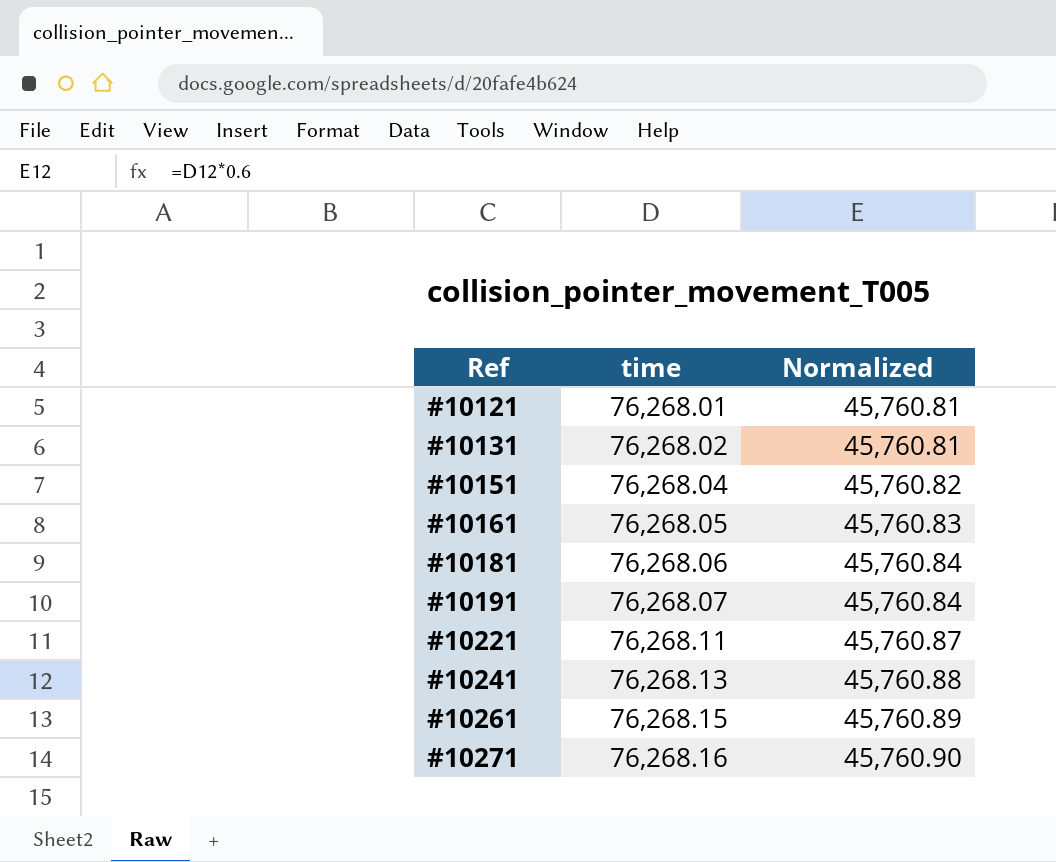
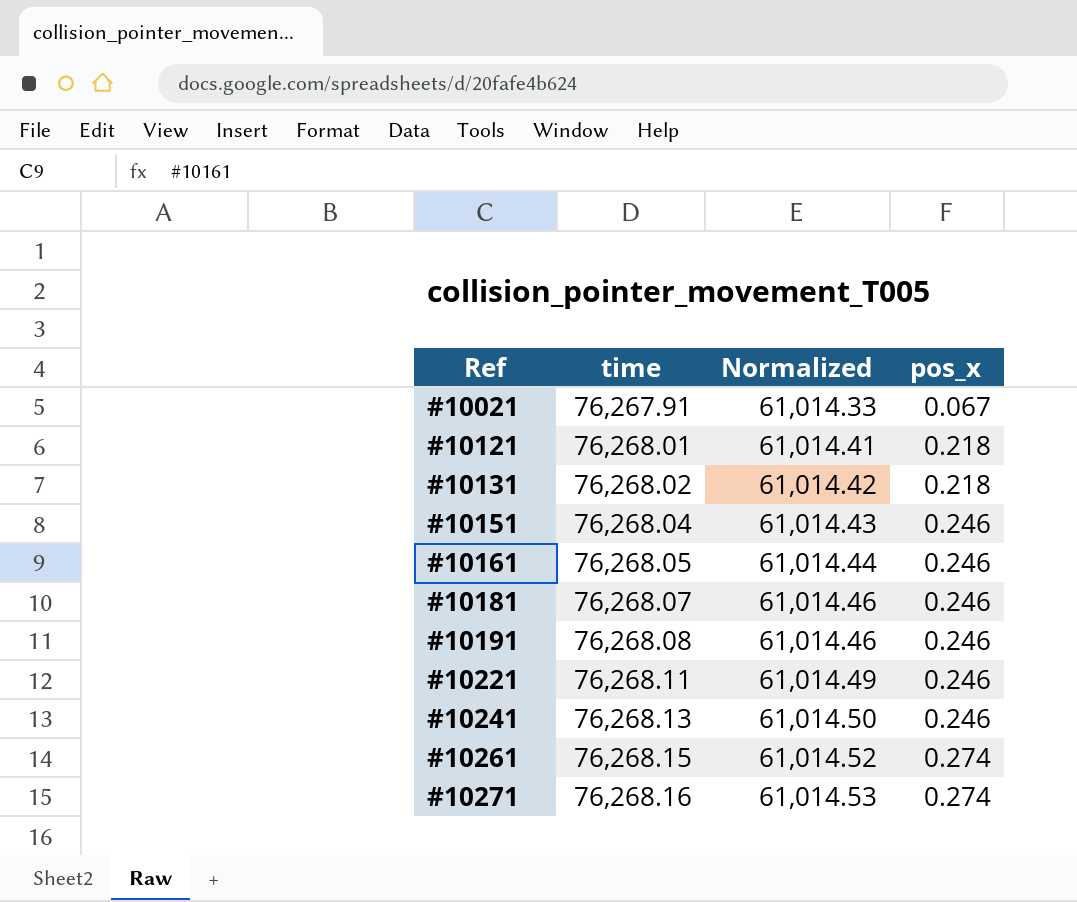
column Normalized | formula: [time] * 0.6 -> [time] * 0.8
column pos_x | position: none -> 4
row #10021: none -> 76,267.91 | 61,014.33 | 0.067
#10181 | time: 76,268.06 -> 76,268.07
#10191 | time: 76,268.07 -> 76,268.08

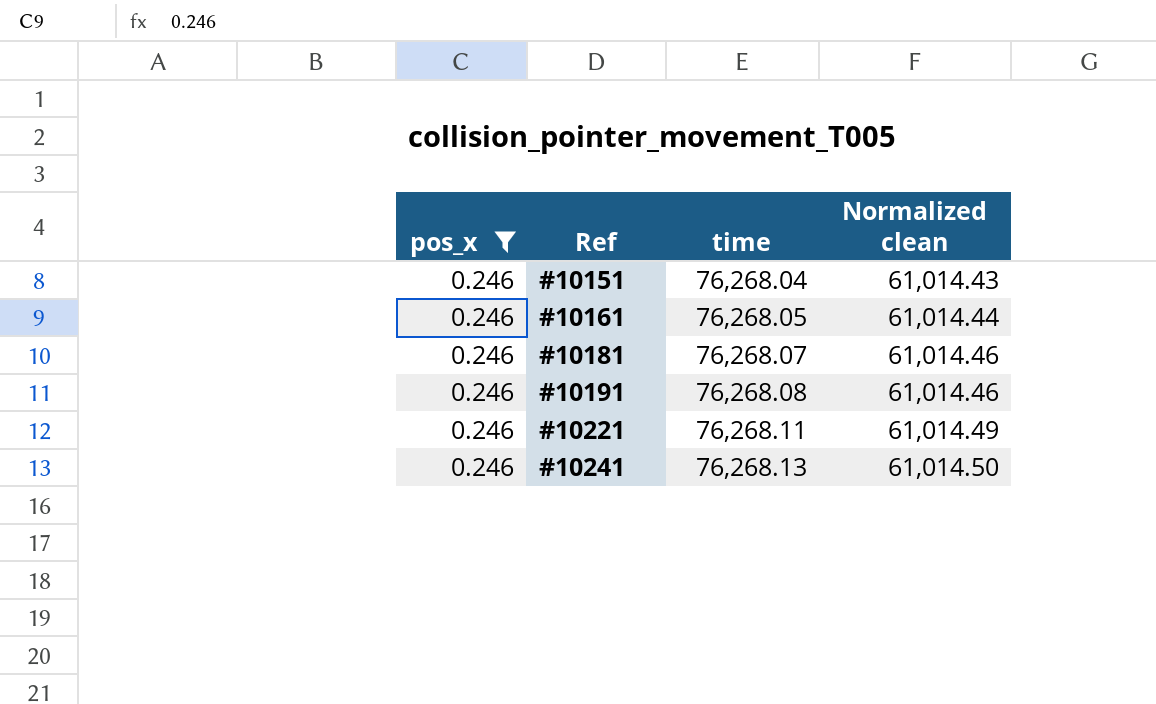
filter: none -> pos_x = 0.246
column pos_x | position: 4 -> 1
column name: Normalized -> Normalized clean

